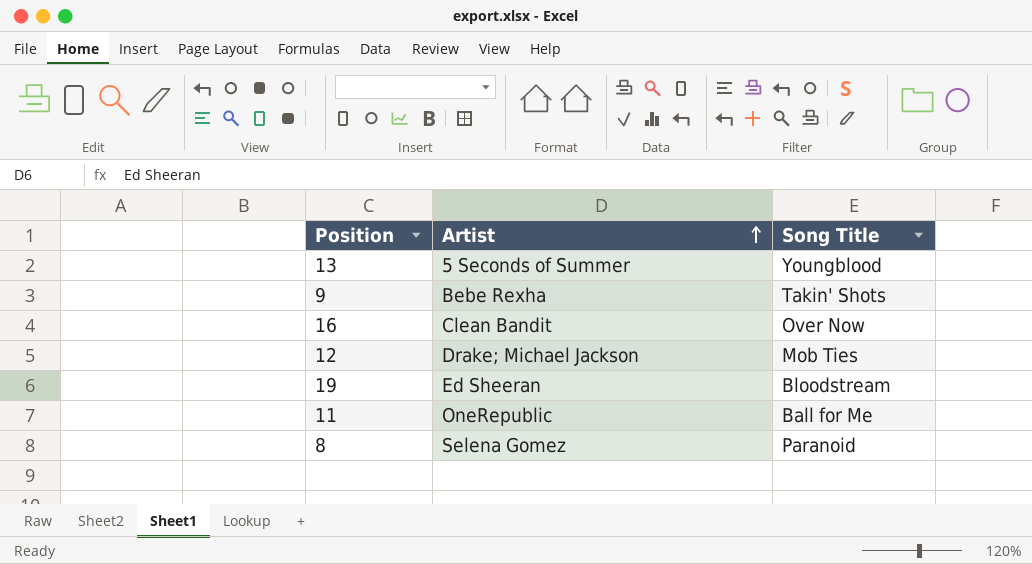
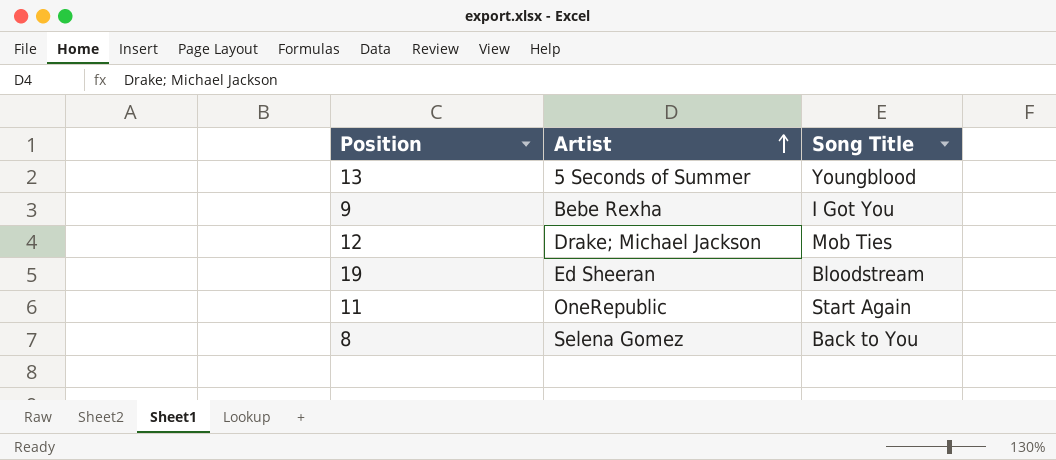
row 16: Clean Bandit | Over Now -> none
9 | Song Title: Takin' Shots -> I Got You
11 | Song Title: Ball for Me -> Start Again
8 | Song Title: Paranoid -> Back to You

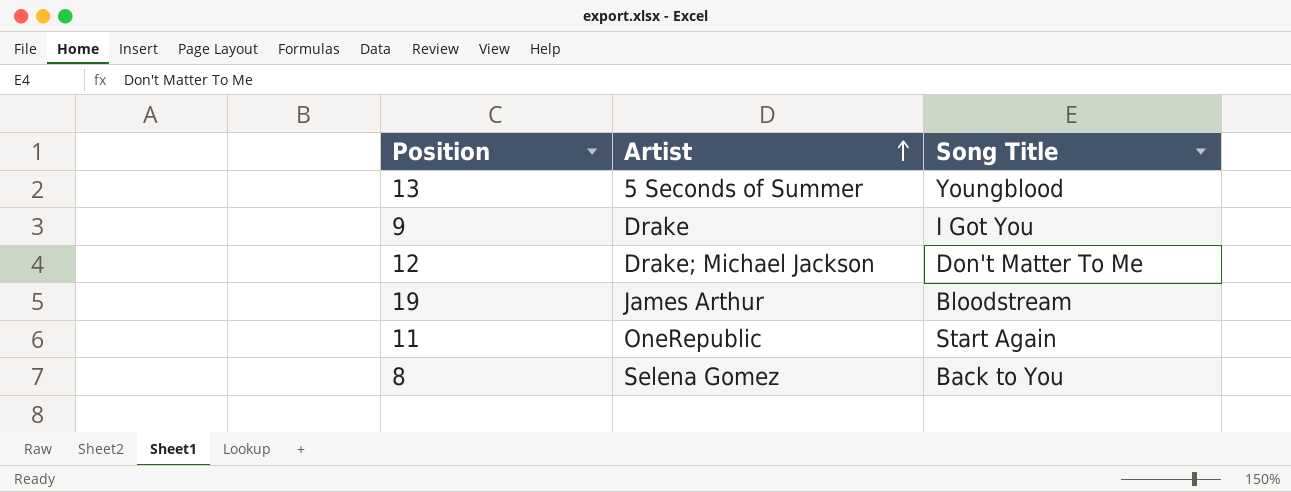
9 | Artist: Bebe Rexha -> Drake
12 | Song Title: Mob Ties -> Don't Matter To Me
19 | Artist: Ed Sheeran -> James Arthur

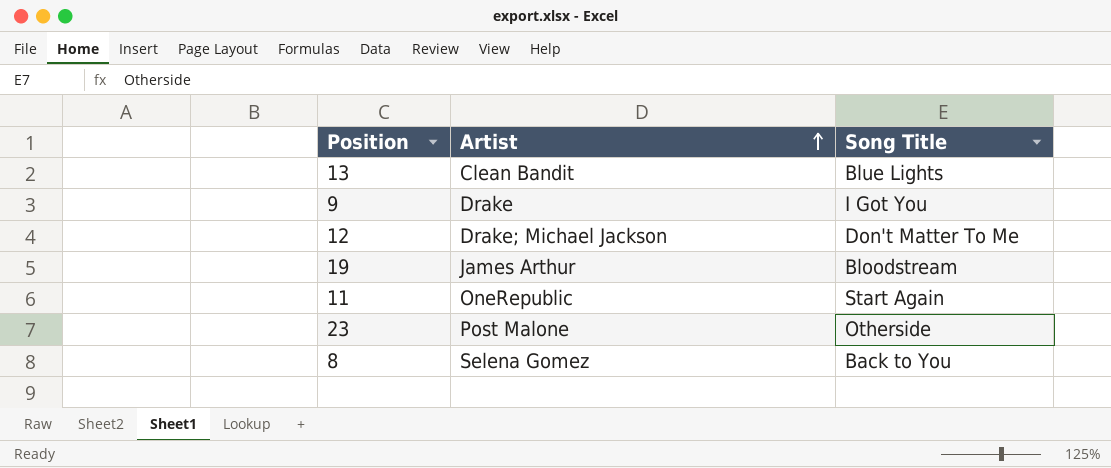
13 | Artist: 5 Seconds of Summer -> Clean Bandit
13 | Song Title: Youngblood -> Blue Lights
row 23: none -> Post Malone | Otherside

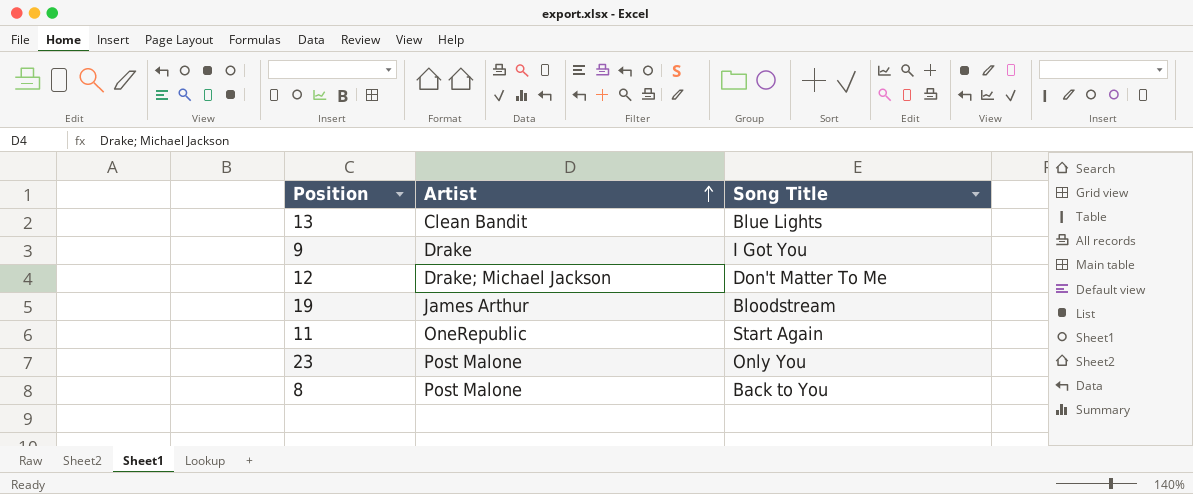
23 | Song Title: Otherside -> Only You
8 | Artist: Selena Gomez -> Post Malone

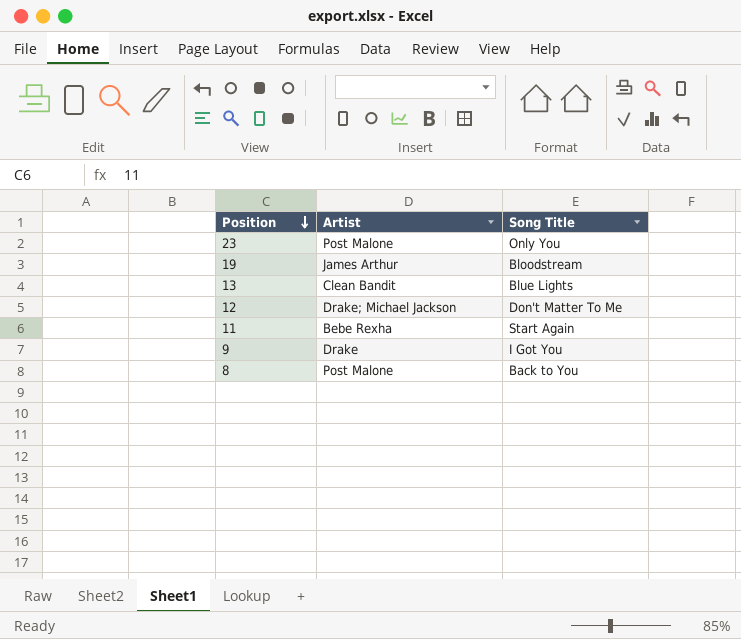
row order: Artist ascending -> Position descending
11 | Artist: OneRepublic -> Bebe Rexha

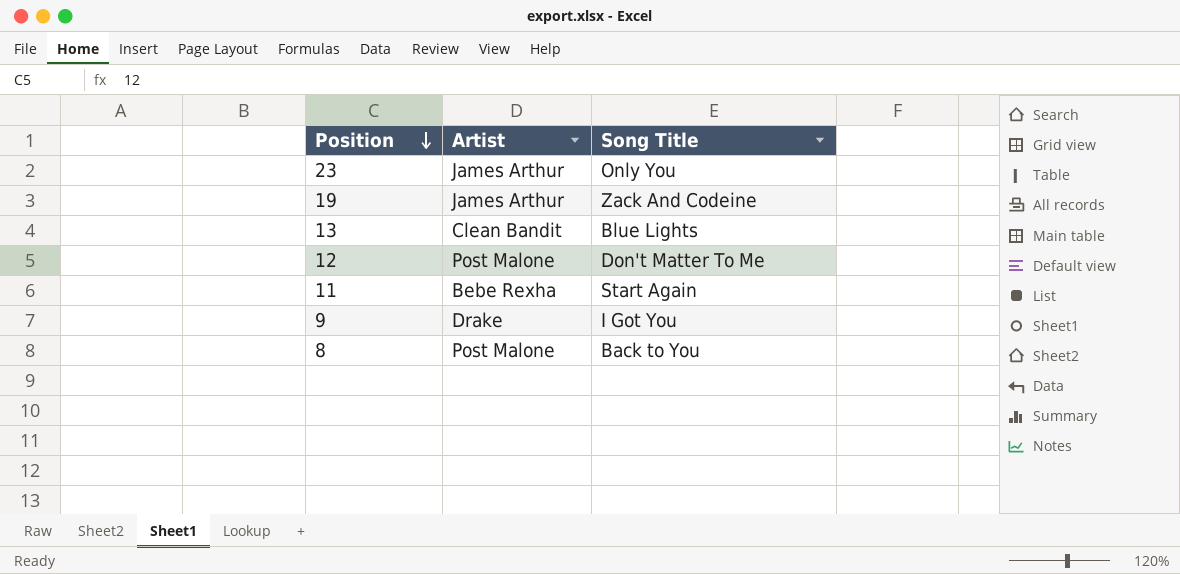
23 | Artist: Post Malone -> James Arthur
19 | Song Title: Bloodstream -> Zack And Codeine
12 | Artist: Drake; Michael Jackson -> Post Malone

